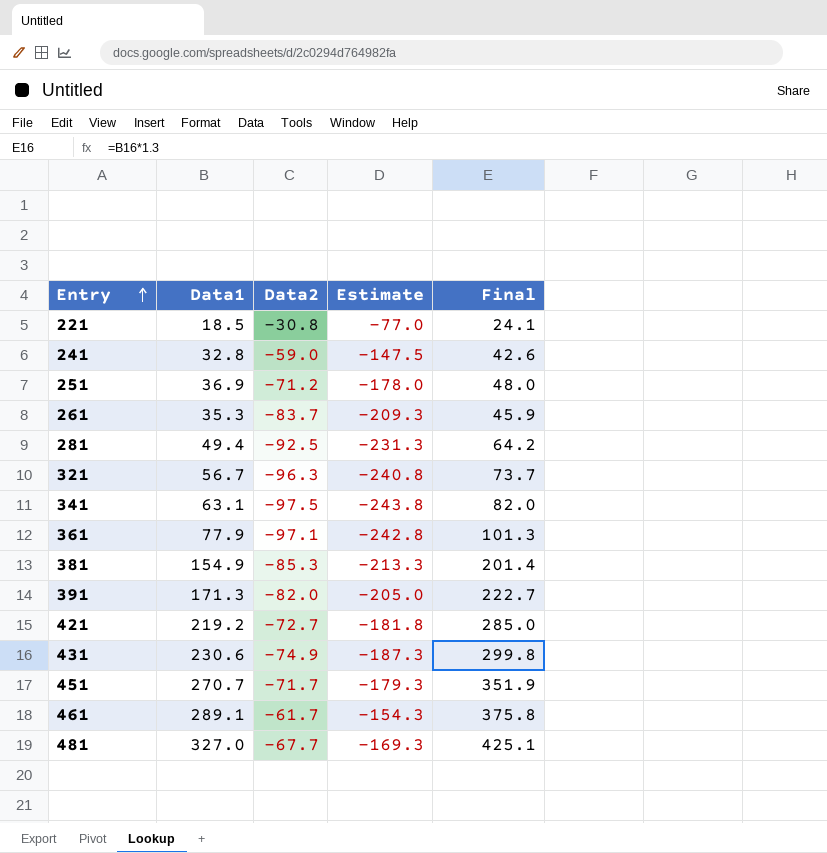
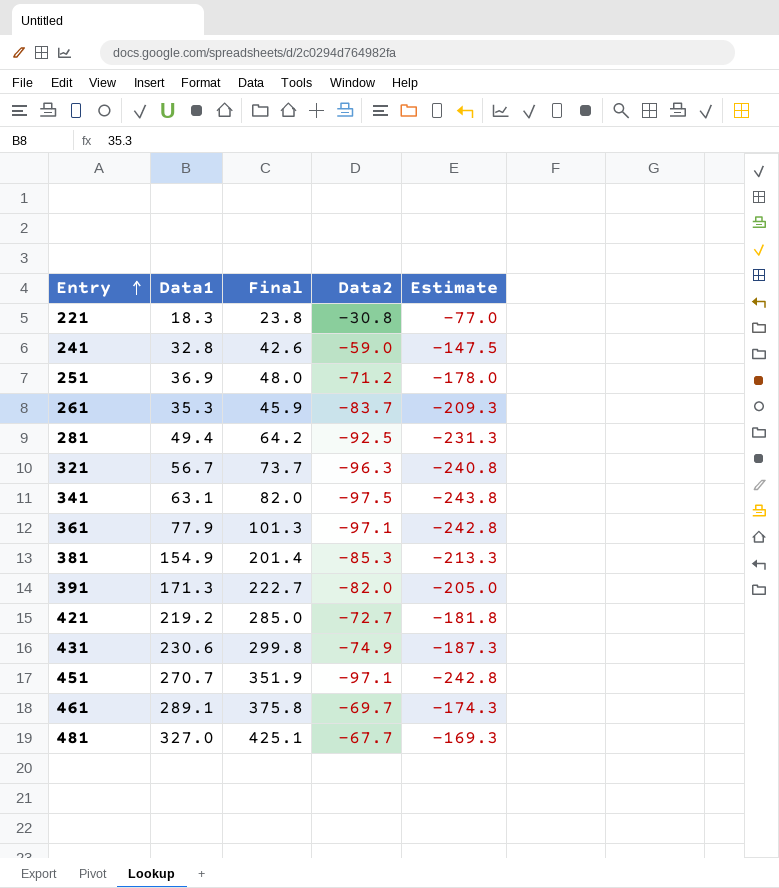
column Final | position: 5 -> 3
221 | Data1: 18.5 -> 18.3
221 | Final: 24.1 -> 23.8
451 | Data2: -71.7 -> -97.1
451 | Estimate: -179.3 -> -242.8
461 | Data2: -61.7 -> -69.7
461 | Estimate: -154.3 -> -174.3

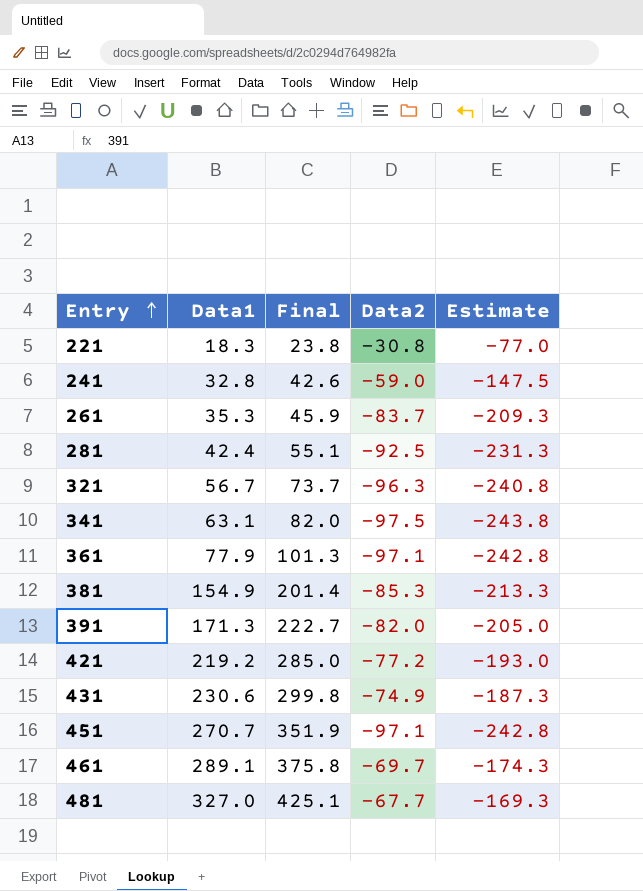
row 251: 36.9 | 48.0 | -71.2 | -178.0 -> none
281 | Data1: 49.4 -> 42.4
281 | Final: 64.2 -> 55.1
421 | Data2: -72.7 -> -77.2
421 | Estimate: -181.8 -> -193.0

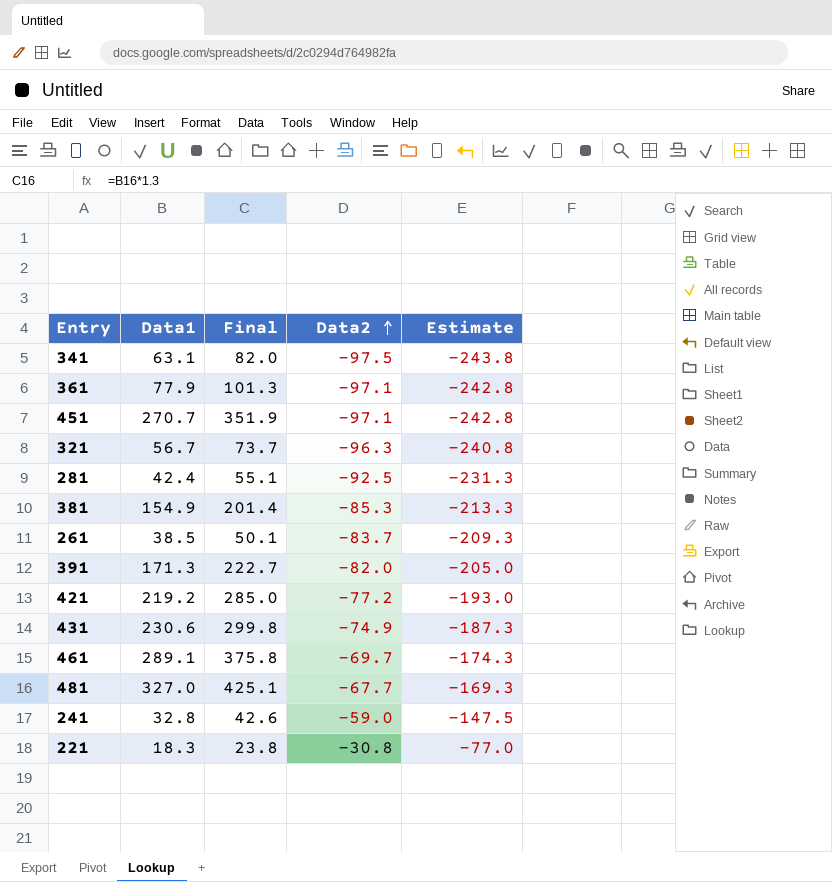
row order: Entry ascending -> Data2 ascending
261 | Data1: 35.3 -> 38.5
261 | Final: 45.9 -> 50.1

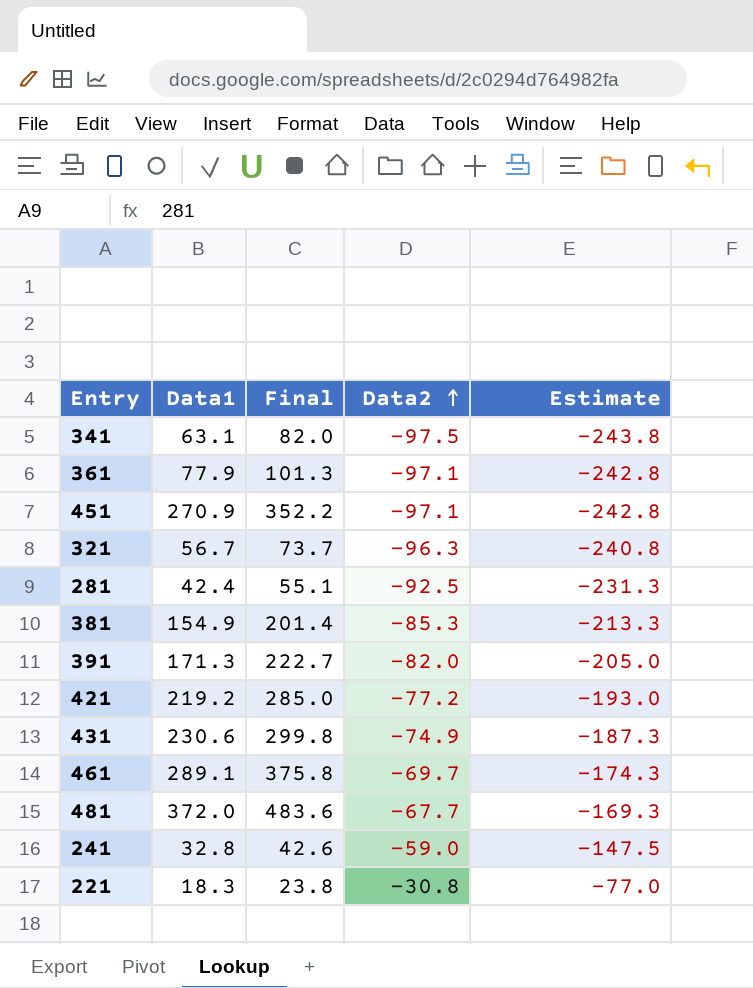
row 261: 38.5 | 50.1 | -83.7 | -209.3 -> none
451 | Data1: 270.7 -> 270.9
451 | Final: 351.9 -> 352.2
481 | Data1: 327.0 -> 372.0
481 | Final: 425.1 -> 483.6

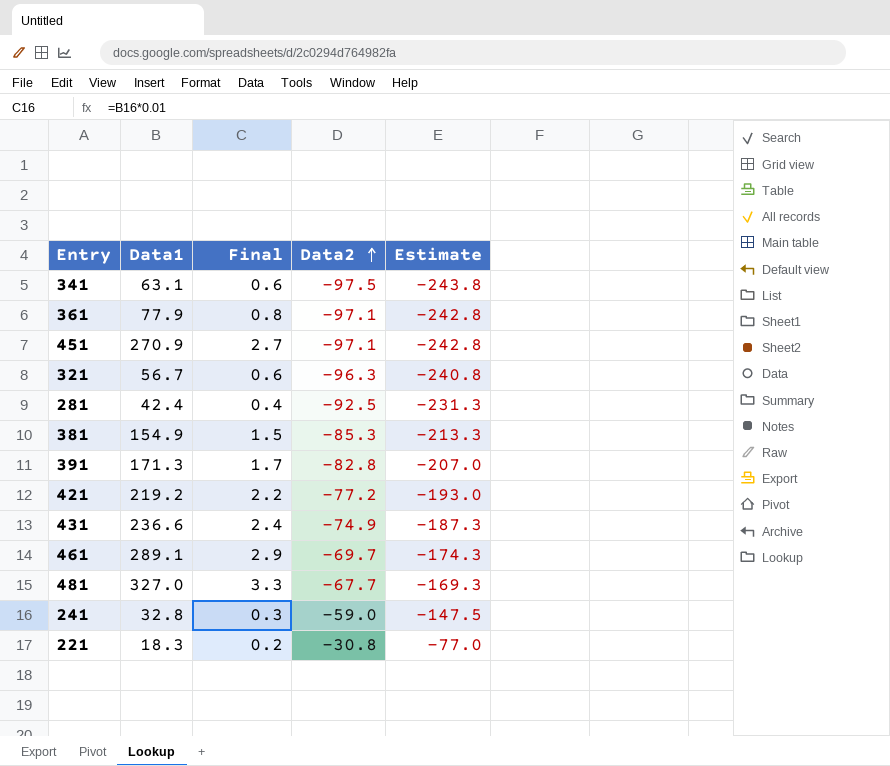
column Final | formula: [Data1] * 1.3 -> [Data1] * 0.01
391 | Data2: -82.0 -> -82.8
391 | Estimate: -205.0 -> -207.0
431 | Data1: 230.6 -> 236.6
481 | Data1: 372.0 -> 327.0

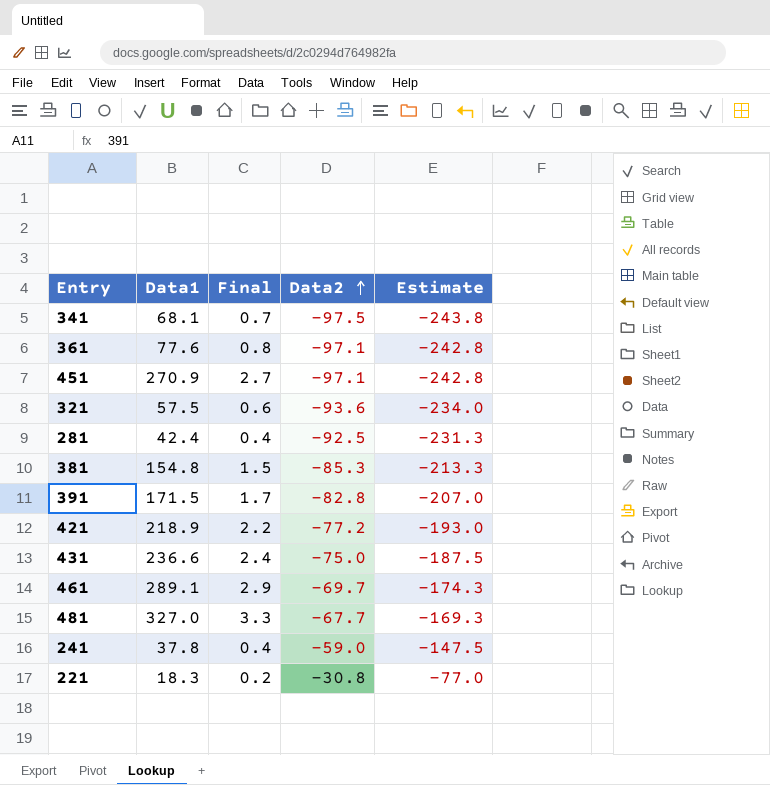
341 | Data1: 63.1 -> 68.1
341 | Final: 0.6 -> 0.7
361 | Data1: 77.9 -> 77.6
321 | Data1: 56.7 -> 57.5
321 | Data2: -96.3 -> -93.6
321 | Estimate: -240.8 -> -234.0
381 | Data1: 154.9 -> 154.8
391 | Data1: 171.3 -> 171.5
421 | Data1: 219.2 -> 218.9
431 | Data2: -74.9 -> -75.0
431 | Estimate: -187.3 -> -187.5
241 | Data1: 32.8 -> 37.8
241 | Final: 0.3 -> 0.4

